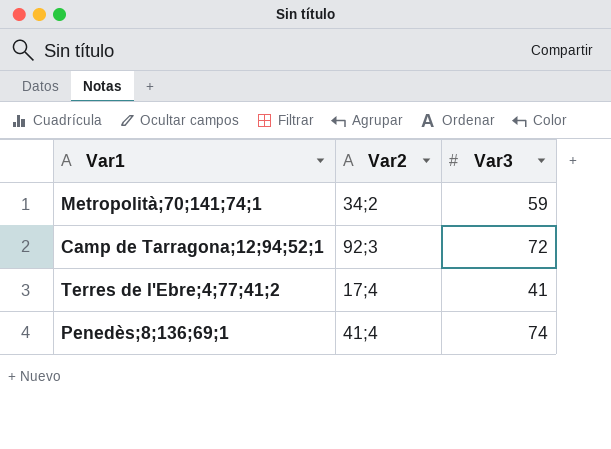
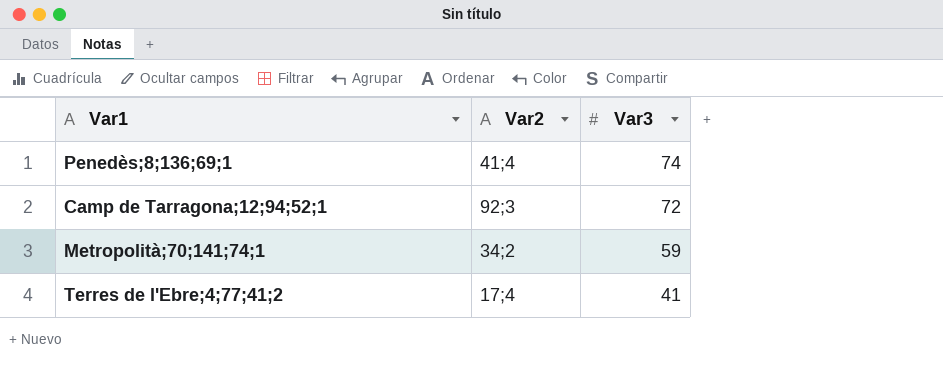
row order: none -> Var3 descending

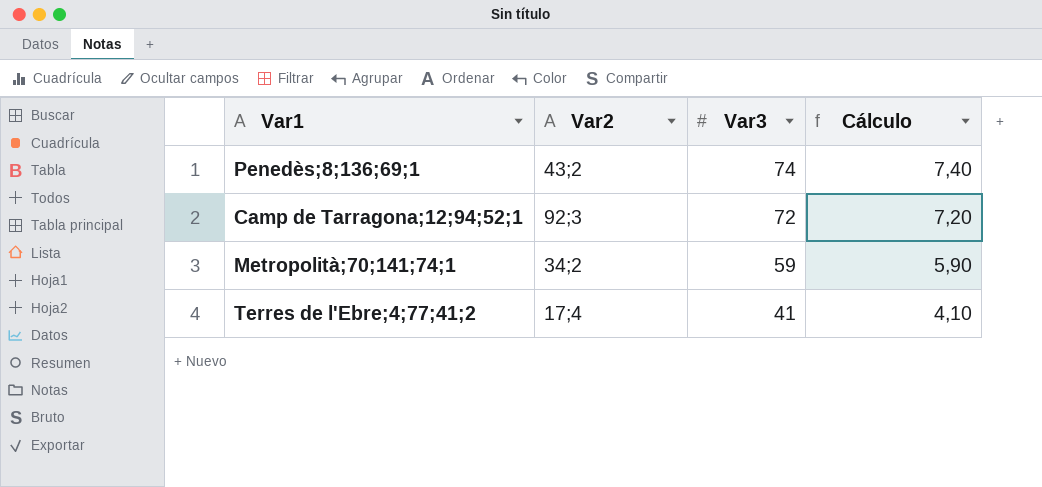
column Cálculo | formula: none -> [Var3] * 0,1
Penedès;8;136;69;1 | Var2: 41;4 -> 43;2

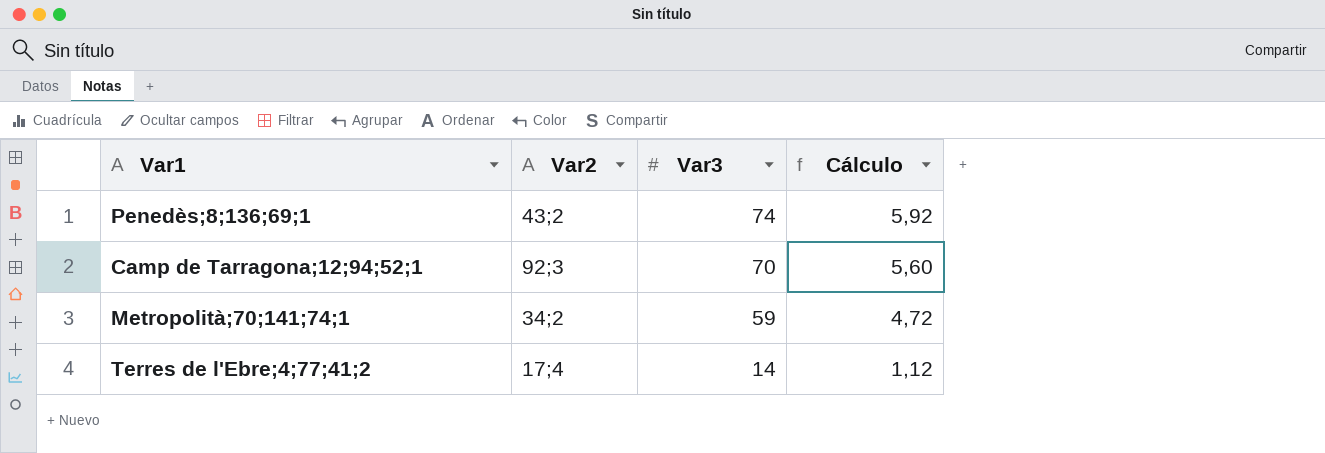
column Cálculo | formula: [Var3] * 0,1 -> [Var3] * 0,08
Camp de Tarragona;12;94;52;1 | Var3: 72 -> 70
Terres de l'Ebre;4;77;41;2 | Var3: 41 -> 14

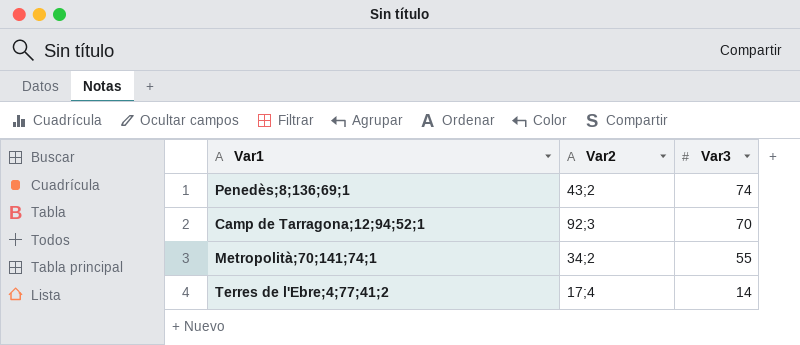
column Cálculo | formula: [Var3] * 0,08 -> none
Metropolità;70;141;74;1 | Var3: 59 -> 55

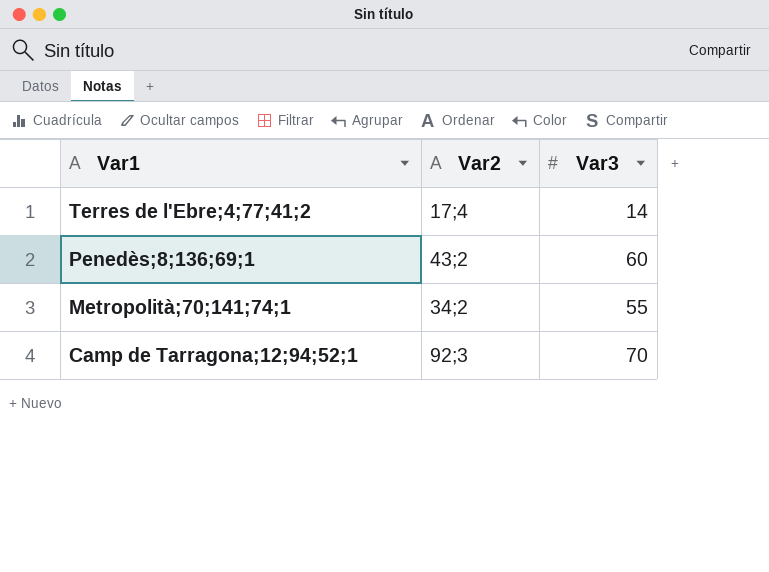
row order: Var3 descending -> Var1 descending
Penedès;8;136;69;1 | Var3: 74 -> 60

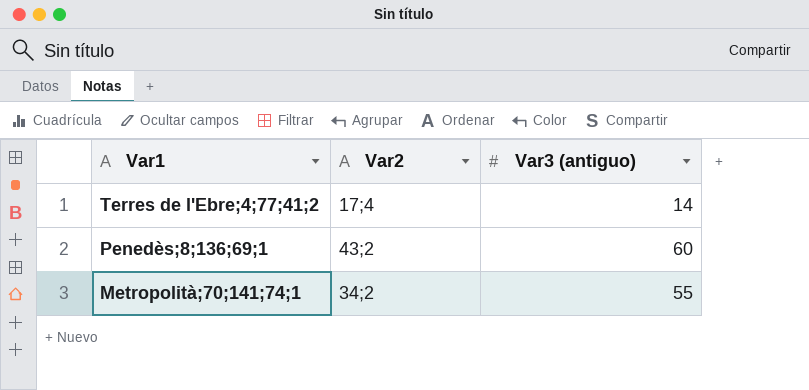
column name: Var3 -> Var3 (antiguo)
row Camp de Tarragona;12;94;52;1: 92;3 | 70 -> none

